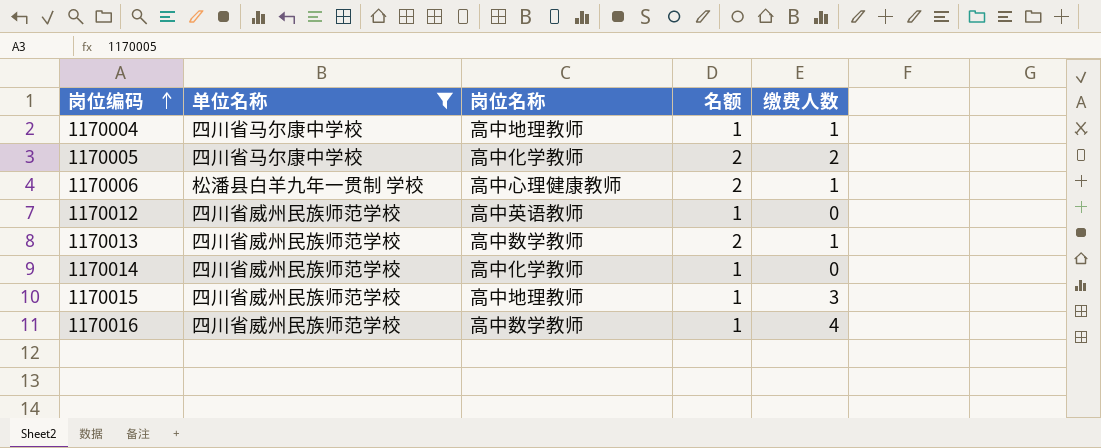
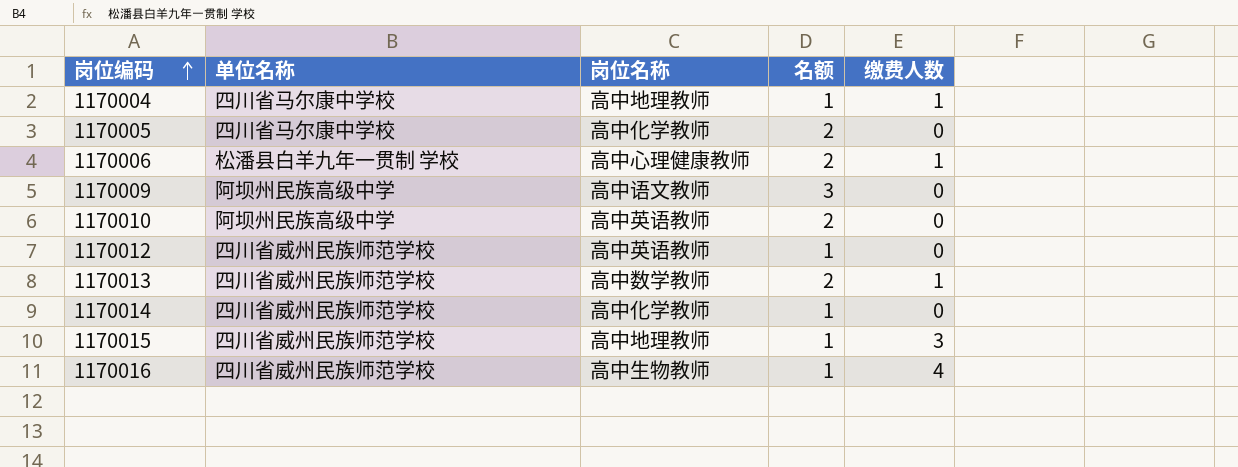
filter: 单位名称 != 阿坝州民族高级中学 -> none
1170005 | 缴费人数: 2 -> 0
1170016 | 岗位名称: 高中数学教师 -> 高中生物教师

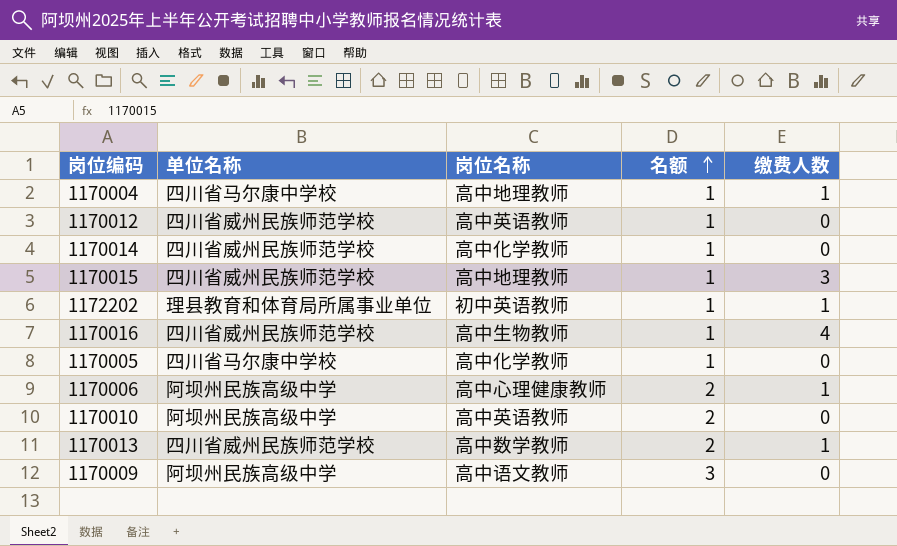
row order: 岗位编码 ascending -> 名额 ascending
row 1172202: none -> 理县教育和体育局所属事业单位 | 初中英语教师 | 1 | 1
1170005 | 名额: 2 -> 1
1170006 | 单位名称: 松潘县白羊九年一贯制 学校 -> 阿坝州民族高级中学

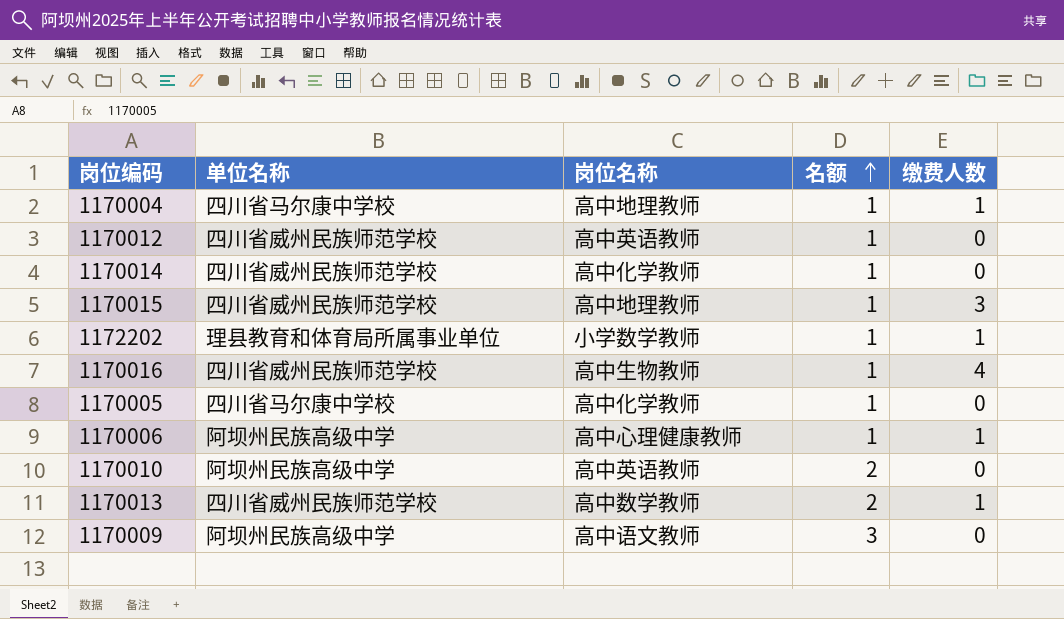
1172202 | 岗位名称: 初中英语教师 -> 小学数学教师
1170006 | 名额: 2 -> 1

